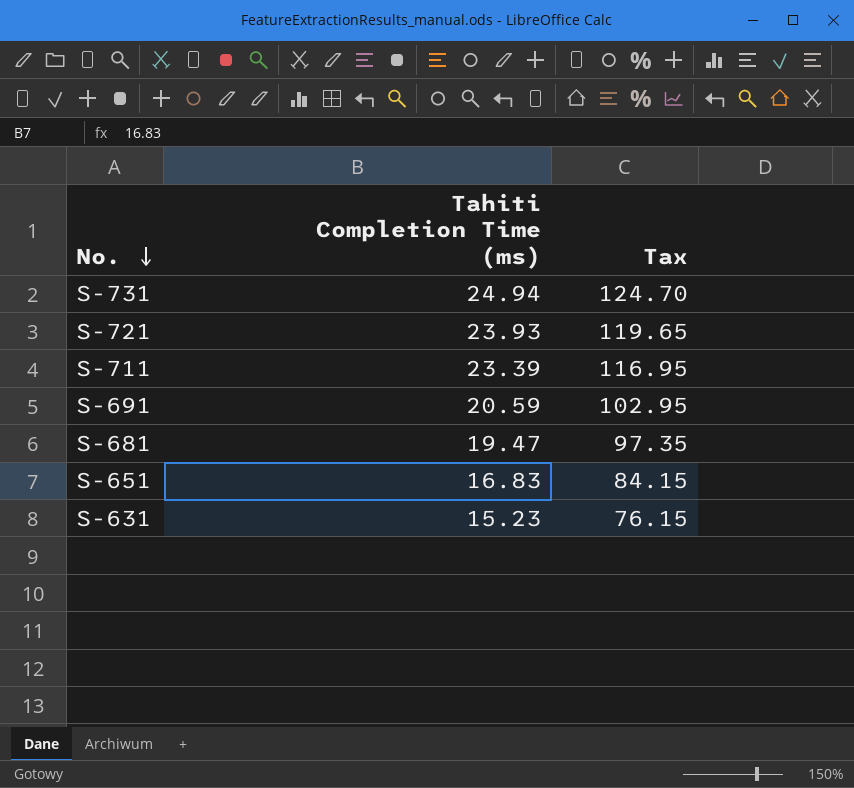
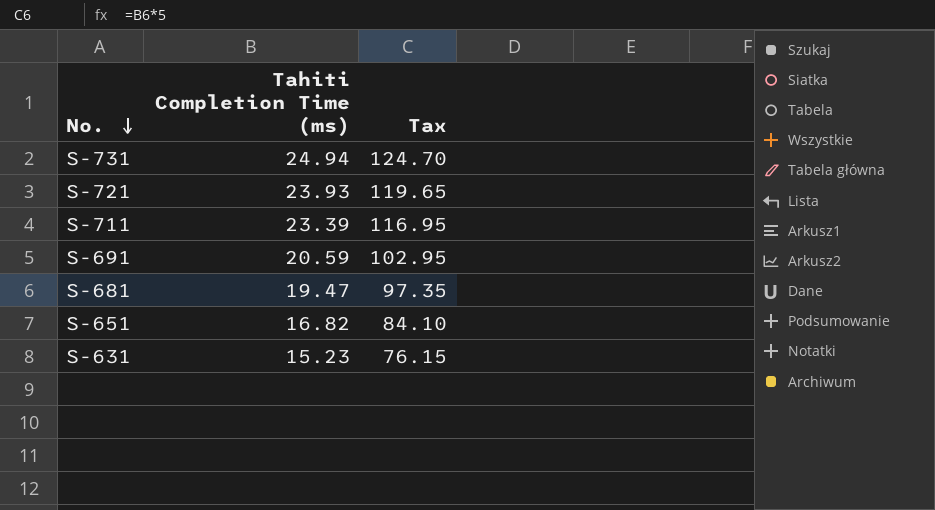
S-651 | Tahiti Completion Time (ms): 16.83 -> 16.82
S-651 | Tax: 84.15 -> 84.10

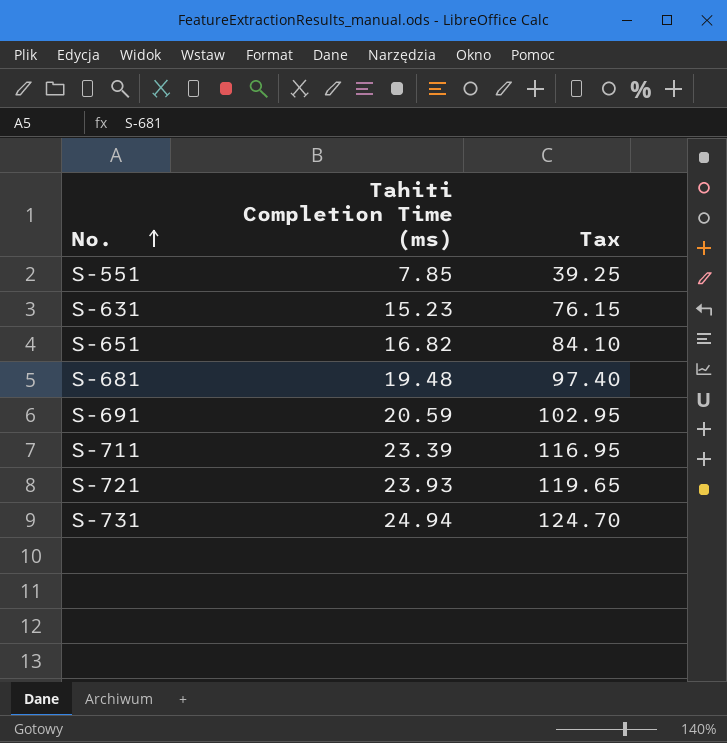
row order: No. descending -> No. ascending
row S-551: none -> 7.85 | 39.25
S-681 | Tahiti Completion Time (ms): 19.47 -> 19.48
S-681 | Tax: 97.35 -> 97.40

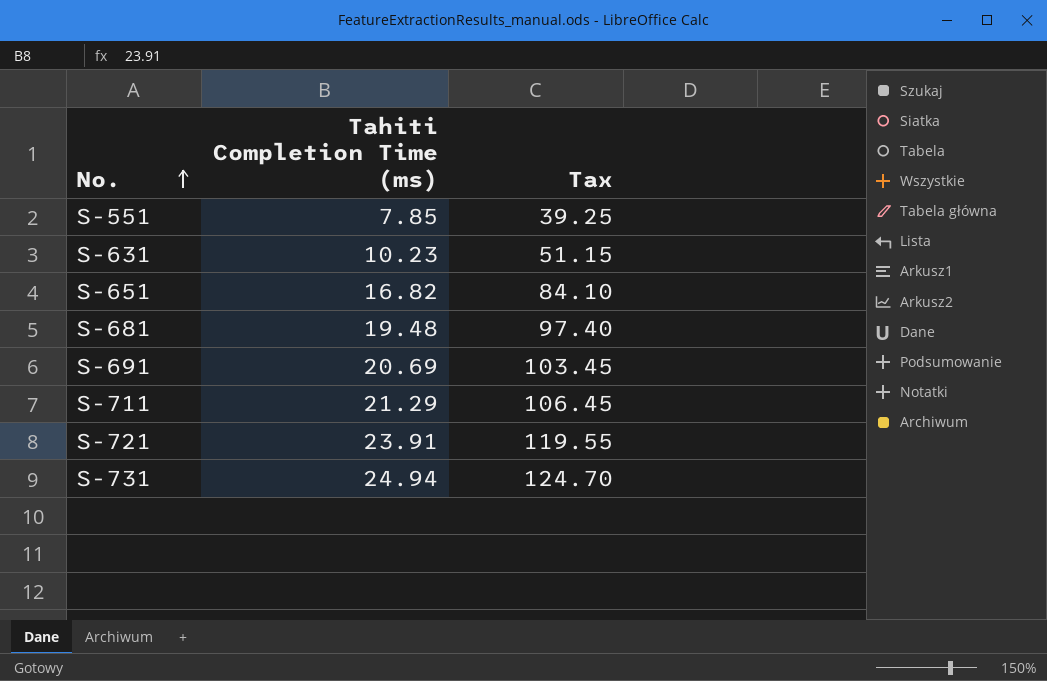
S-631 | Tahiti Completion Time (ms): 15.23 -> 10.23
S-631 | Tax: 76.15 -> 51.15
S-691 | Tahiti Completion Time (ms): 20.59 -> 20.69
S-691 | Tax: 102.95 -> 103.45
S-711 | Tahiti Completion Time (ms): 23.39 -> 21.29
S-711 | Tax: 116.95 -> 106.45
S-721 | Tahiti Completion Time (ms): 23.93 -> 23.91
S-721 | Tax: 119.65 -> 119.55

